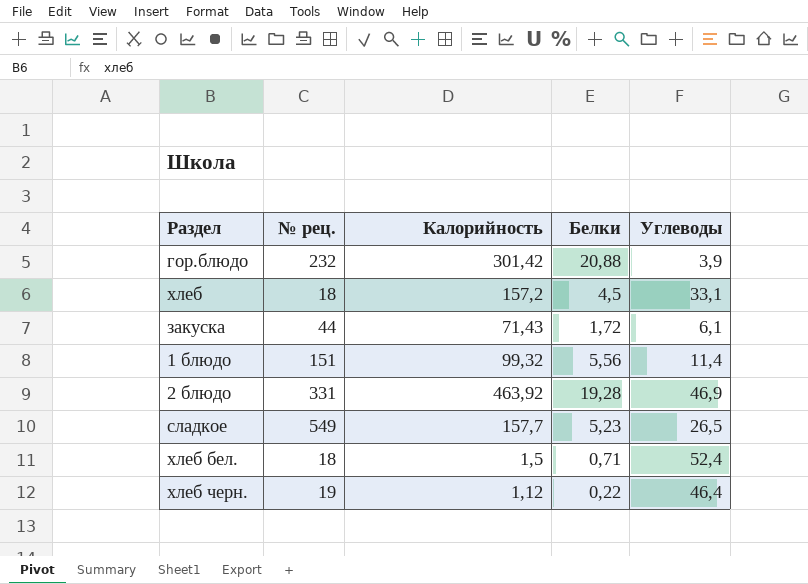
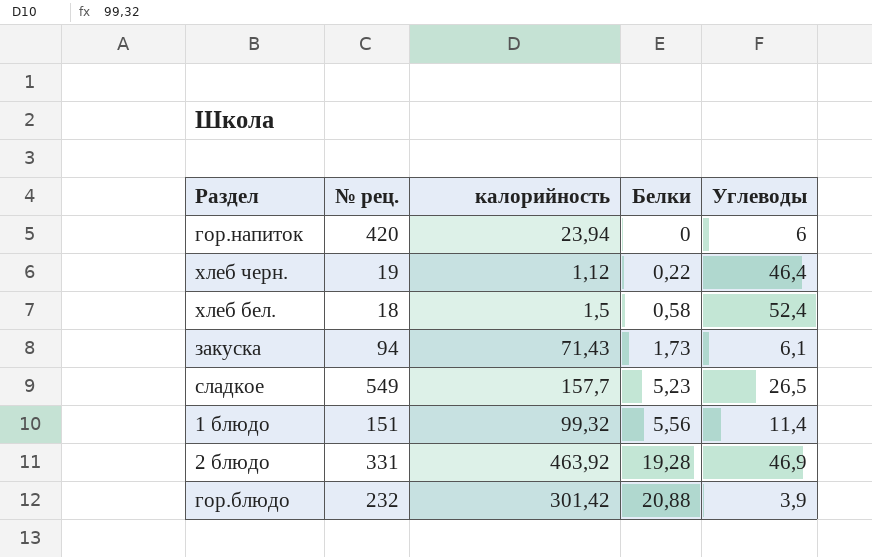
row order: none -> Белки ascending
column name: Калорийность -> калорийность
row хлеб: 18 | 157,2 | 4,5 | 33,1 -> none
row гор.напиток: none -> 420 | 23,94 | 0 | 6
хлеб бел. | Белки: 0,71 -> 0,58
закуска | № рец.: 44 -> 94
закуска | Белки: 1,72 -> 1,73

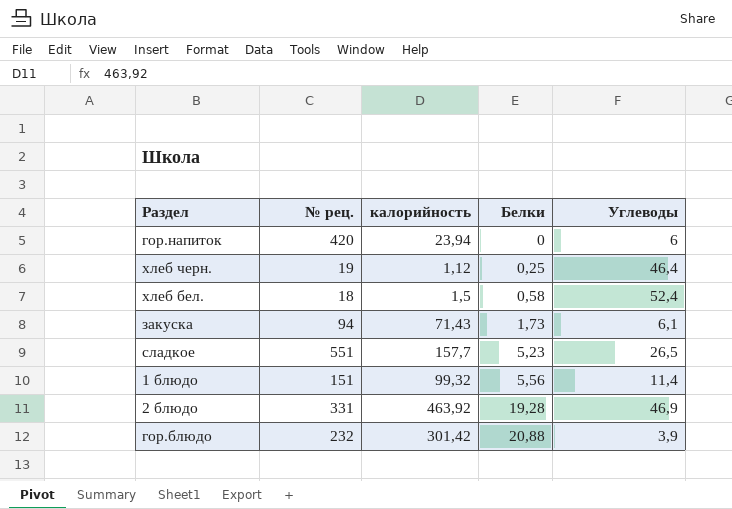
хлеб черн. | Белки: 0,22 -> 0,25
сладкое | № рец.: 549 -> 551

